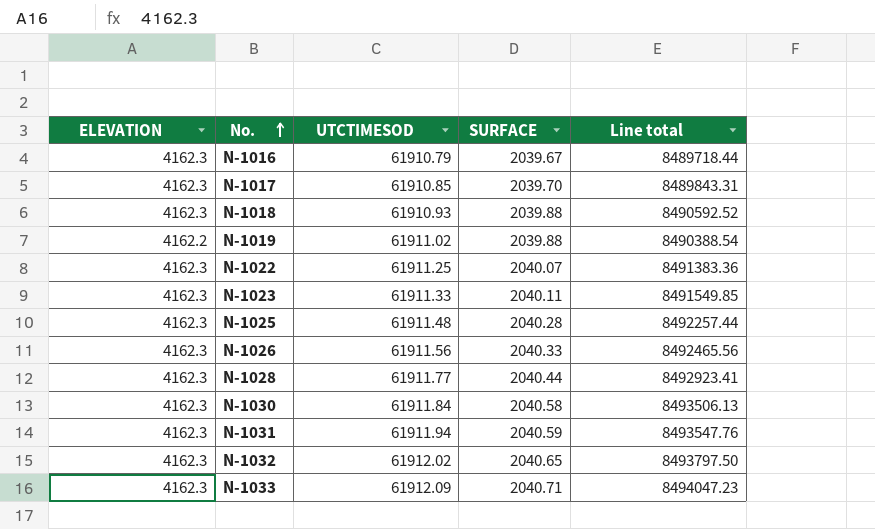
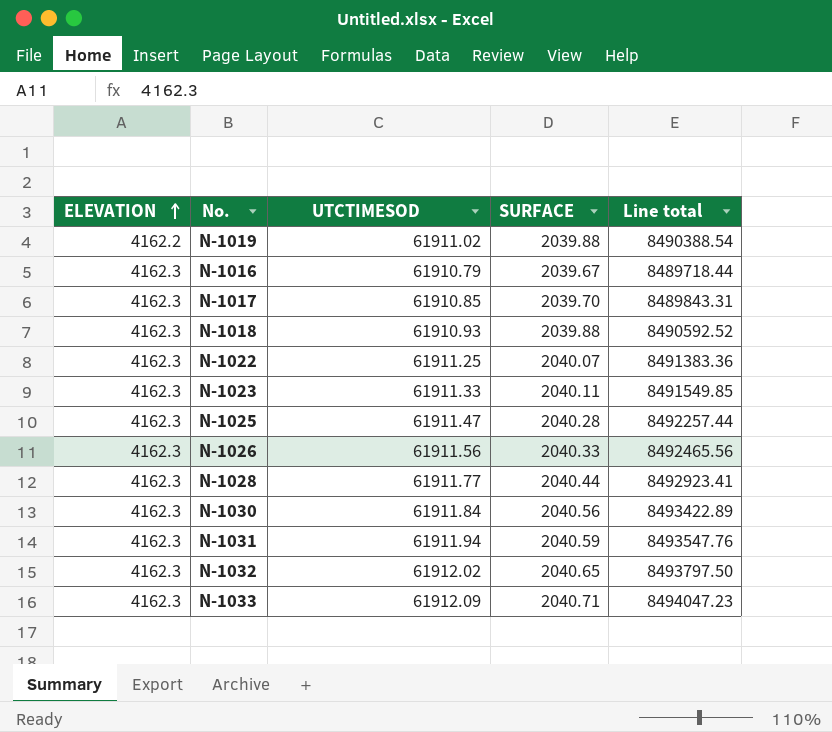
row order: No. ascending -> ELEVATION ascending
N-1025 | UTCTIMESOD: 61911.48 -> 61911.47
N-1030 | SURFACE: 2040.58 -> 2040.56
N-1030 | Line total: 8493506.13 -> 8493422.89

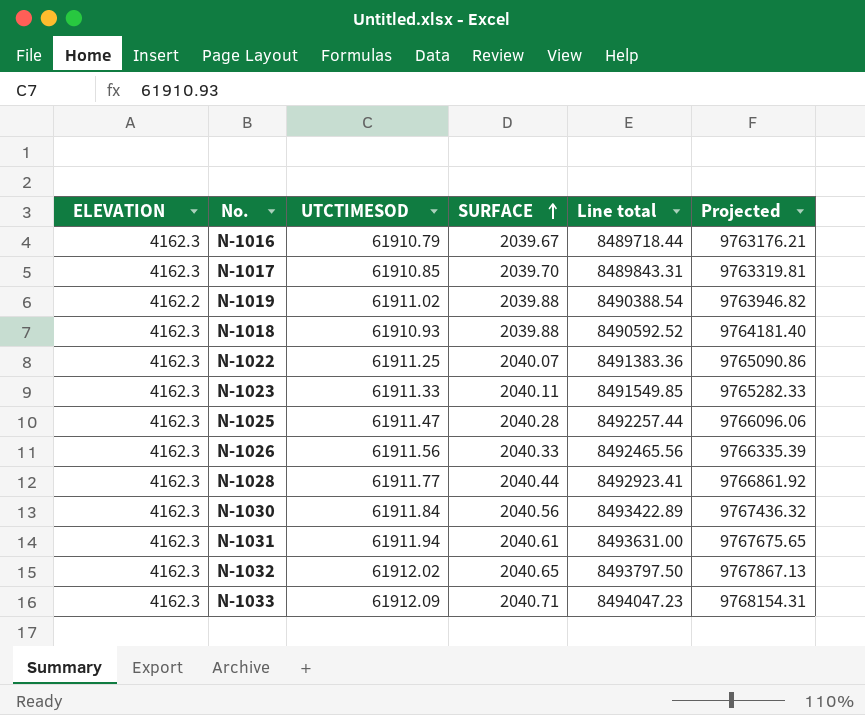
row order: ELEVATION ascending -> SURFACE ascending
column Projected | formula: none -> [Line total] * 1.15
N-1031 | SURFACE: 2040.59 -> 2040.61
N-1031 | Line total: 8493547.76 -> 8493631.00

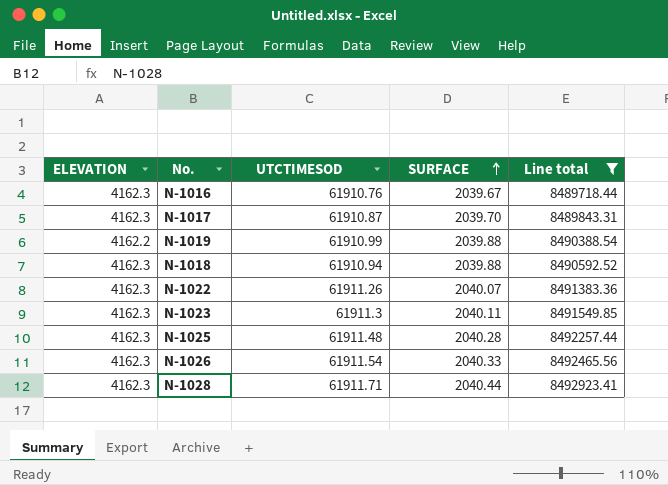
filter: none -> Line total <= 8492923.41
column Projected | formula: [Line total] * 1.15 -> none
N-1016 | UTCTIMESOD: 61910.79 -> 61910.76
N-1017 | UTCTIMESOD: 61910.85 -> 61910.87
N-1019 | UTCTIMESOD: 61911.02 -> 61910.99
N-1018 | UTCTIMESOD: 61910.93 -> 61910.94
N-1022 | UTCTIMESOD: 61911.25 -> 61911.26
N-1023 | UTCTIMESOD: 61911.33 -> 61911.3
N-1025 | UTCTIMESOD: 61911.47 -> 61911.48
N-1026 | UTCTIMESOD: 61911.56 -> 61911.54
N-1028 | UTCTIMESOD: 61911.77 -> 61911.71

